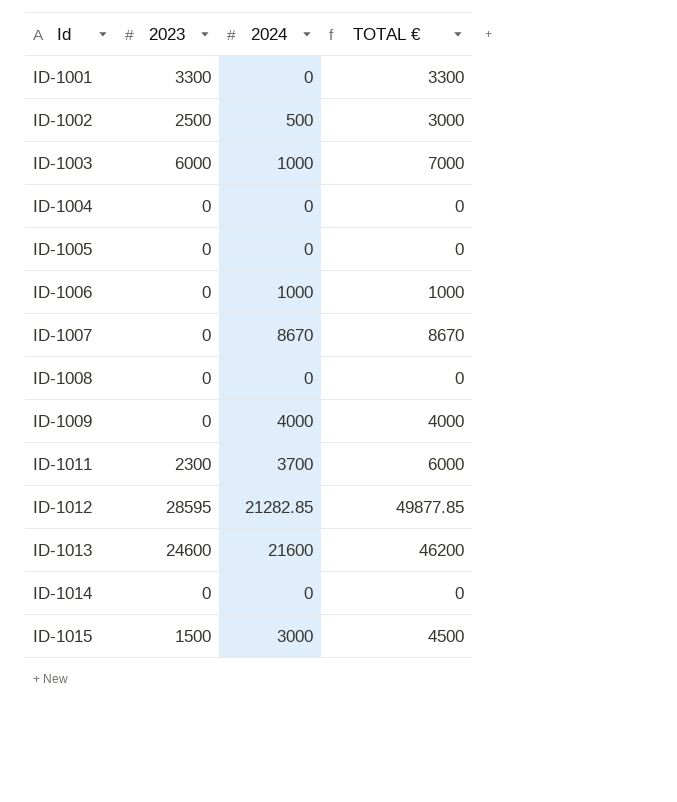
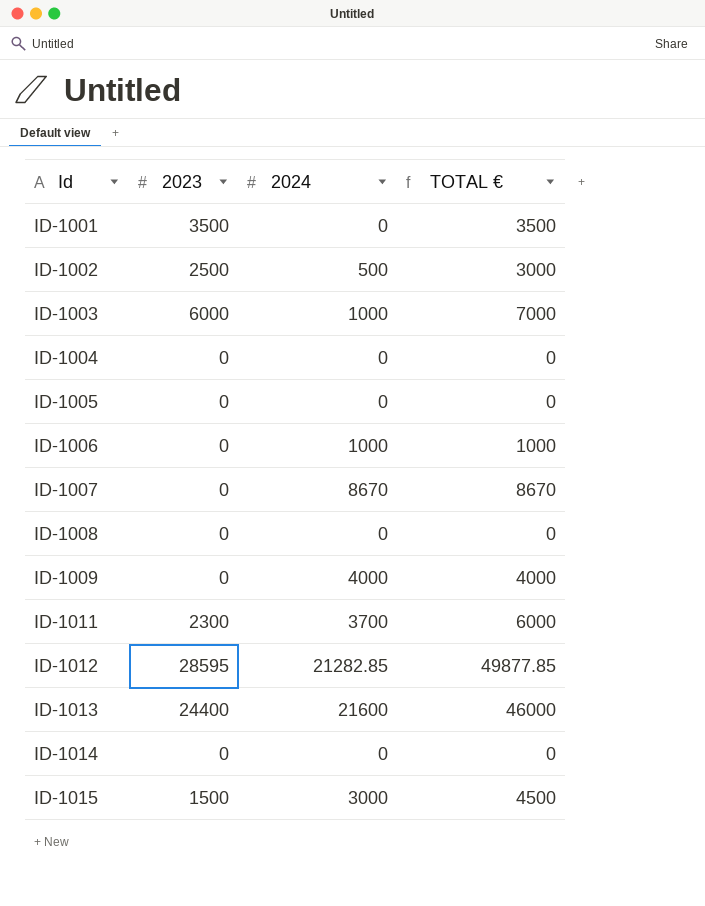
ID-1001 | 2023: 3300 -> 3500
ID-1001 | TOTAL €: 3300 -> 3500
ID-1013 | 2023: 24600 -> 24400
ID-1013 | TOTAL €: 46200 -> 46000

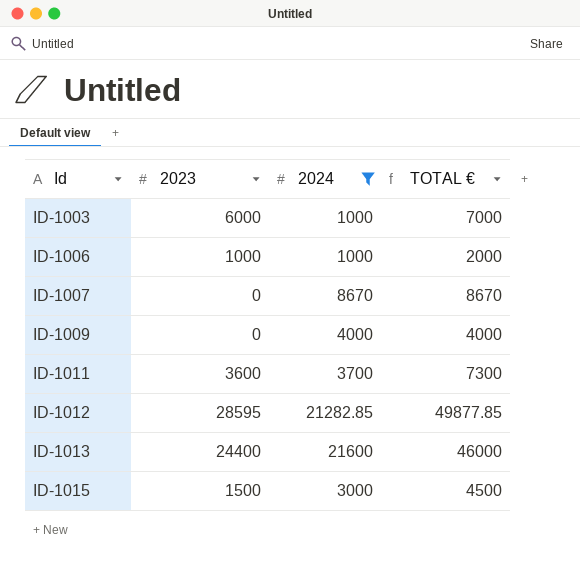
filter: none -> 2024 >= 1000
ID-1006 | 2023: 0 -> 1000
ID-1006 | TOTAL €: 1000 -> 2000
ID-1011 | 2023: 2300 -> 3600
ID-1011 | TOTAL €: 6000 -> 7300

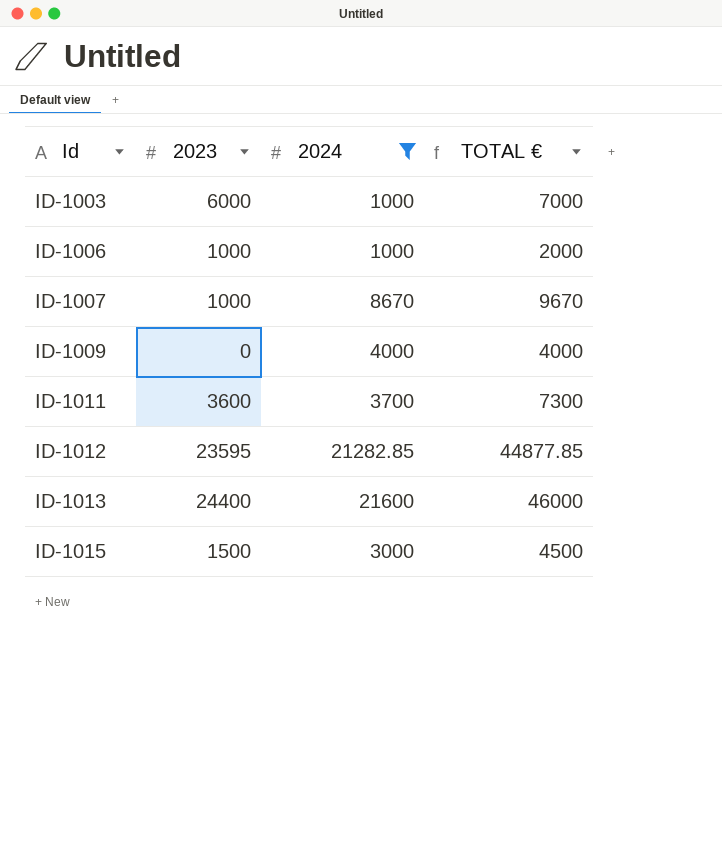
ID-1007 | 2023: 0 -> 1000
ID-1007 | TOTAL €: 8670 -> 9670
ID-1012 | 2023: 28595 -> 23595
ID-1012 | TOTAL €: 49877.85 -> 44877.85

